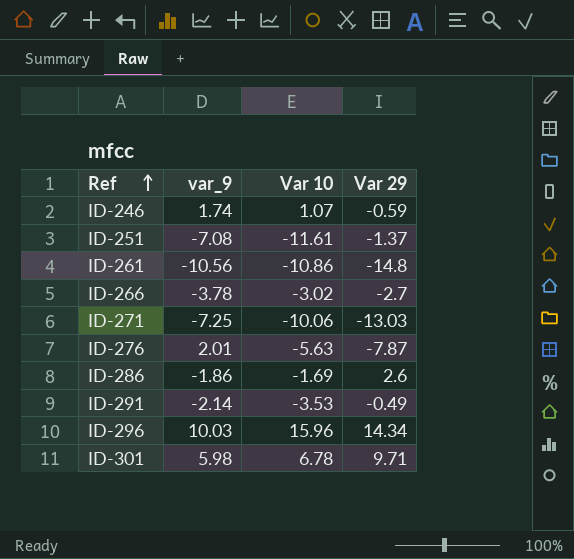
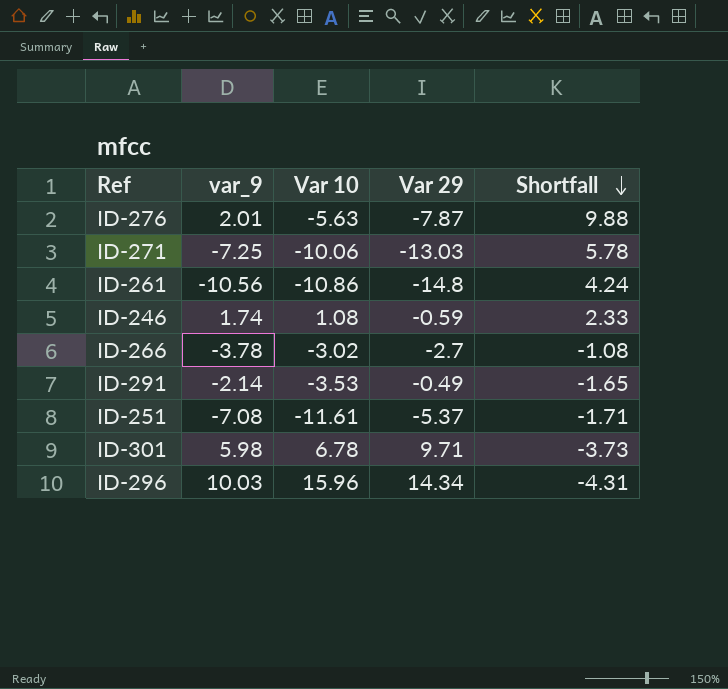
row order: Ref ascending -> Shortfall descending
column Shortfall | formula: none -> [var_9] - [Var 29]
row ID-286: -1.86 | -1.69 | 2.6 -> none
ID-246 | Var 10: 1.07 -> 1.08
ID-251 | Var 29: -1.37 -> -5.37

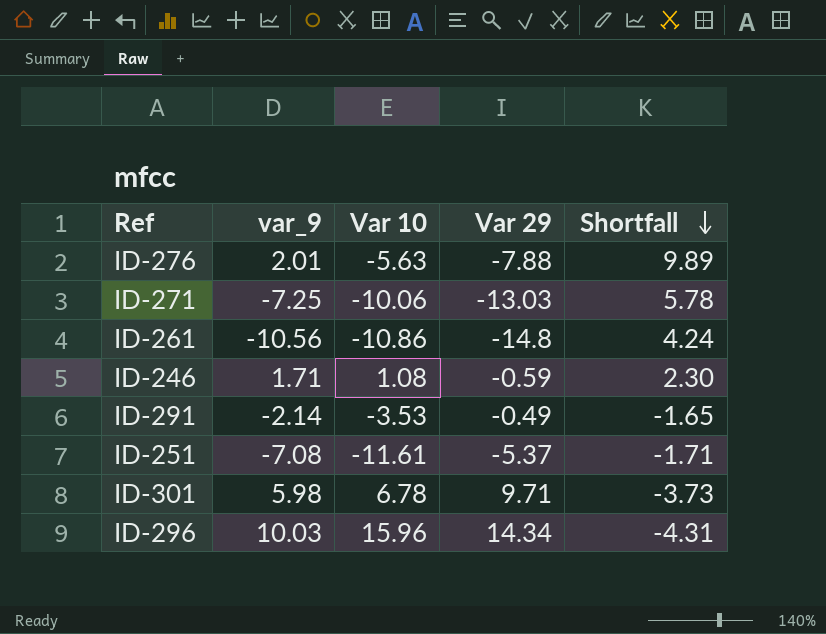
row ID-266: -3.78 | -3.02 | -2.7 | -1.08 -> none
ID-276 | Var 29: -7.87 -> -7.88
ID-276 | Shortfall: 9.88 -> 9.89
ID-246 | var_9: 1.74 -> 1.71
ID-246 | Shortfall: 2.33 -> 2.30

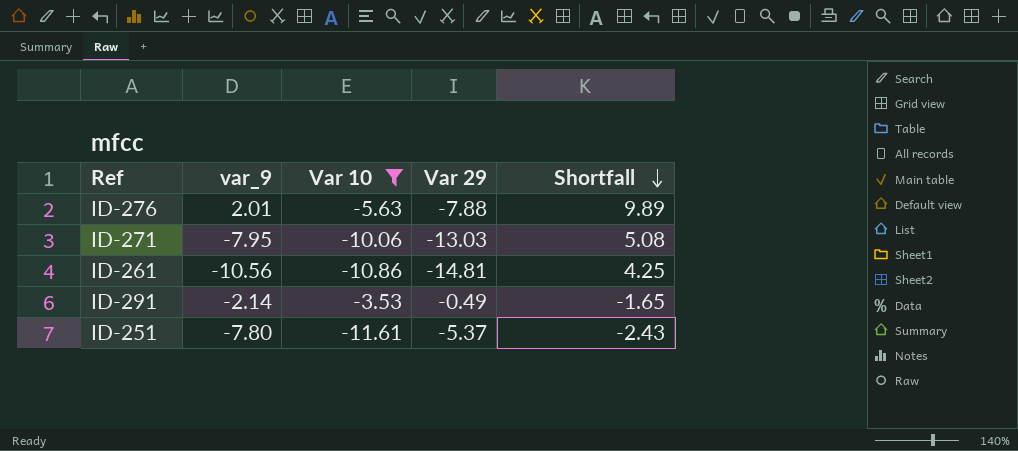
filter: none -> Var 10 <= -3.53
ID-271 | var_9: -7.25 -> -7.95
ID-271 | Shortfall: 5.78 -> 5.08
ID-261 | Var 29: -14.8 -> -14.81
ID-261 | Shortfall: 4.24 -> 4.25
ID-251 | var_9: -7.08 -> -7.80
ID-251 | Shortfall: -1.71 -> -2.43

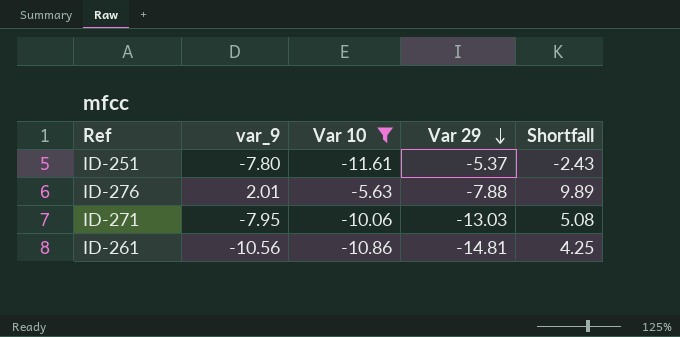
row order: Shortfall descending -> Var 29 descending
row ID-291: -2.14 | -3.53 | -0.49 | -1.65 -> none

